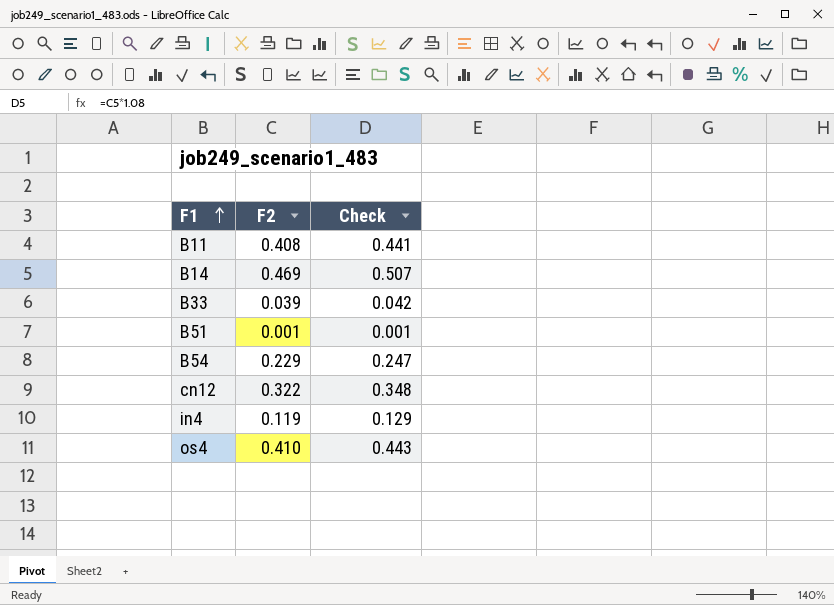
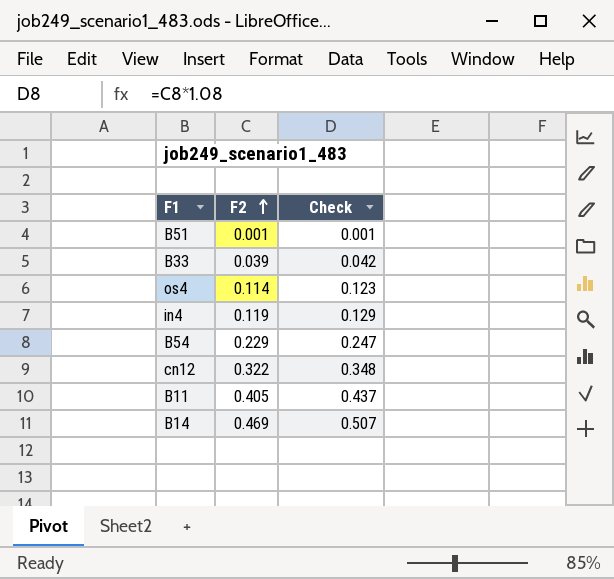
row order: F1 ascending -> F2 ascending
os4 | F2: 0.410 -> 0.114
os4 | Check: 0.443 -> 0.123
B11 | F2: 0.408 -> 0.405
B11 | Check: 0.441 -> 0.437

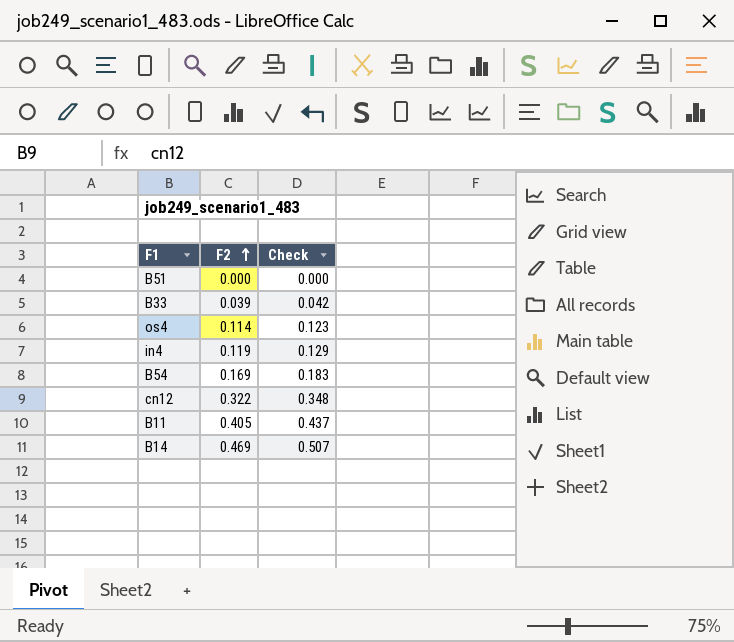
B51 | F2: 0.001 -> 0.000
B51 | Check: 0.001 -> 0.000
B54 | F2: 0.229 -> 0.169
B54 | Check: 0.247 -> 0.183

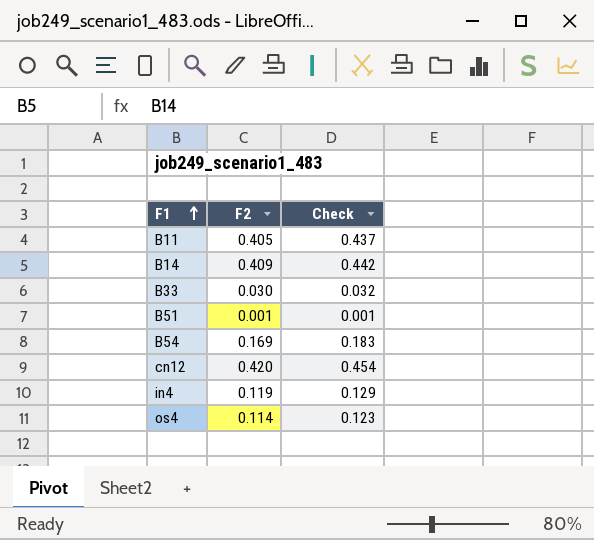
row order: F2 ascending -> F1 ascending
B14 | F2: 0.469 -> 0.409
B14 | Check: 0.507 -> 0.442
B33 | F2: 0.039 -> 0.030
B33 | Check: 0.042 -> 0.032
B51 | F2: 0.000 -> 0.001
B51 | Check: 0.000 -> 0.001
cn12 | F2: 0.322 -> 0.420
cn12 | Check: 0.348 -> 0.454

